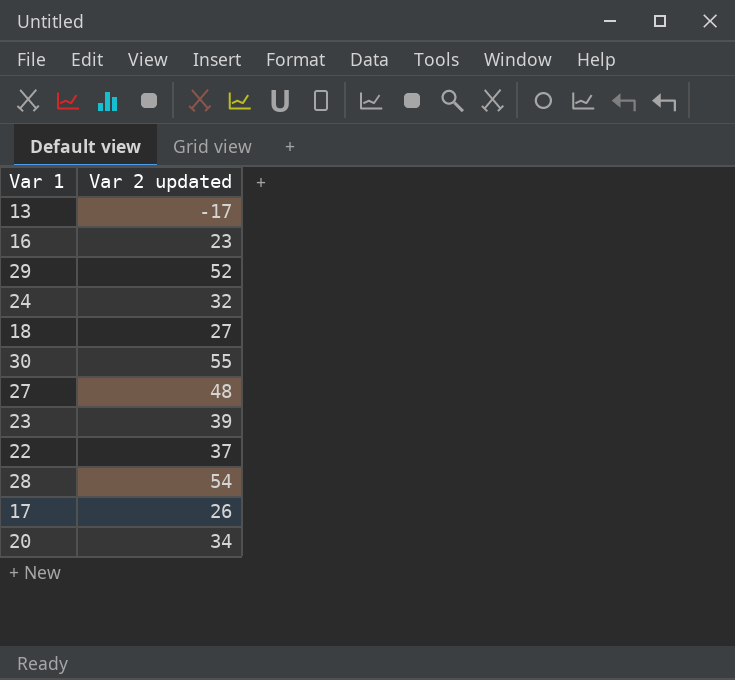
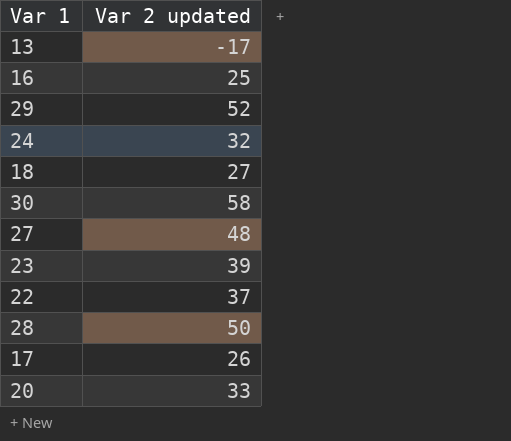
16 | Var 2 updated: 23 -> 25
30 | Var 2 updated: 55 -> 58
28 | Var 2 updated: 54 -> 50
20 | Var 2 updated: 34 -> 33

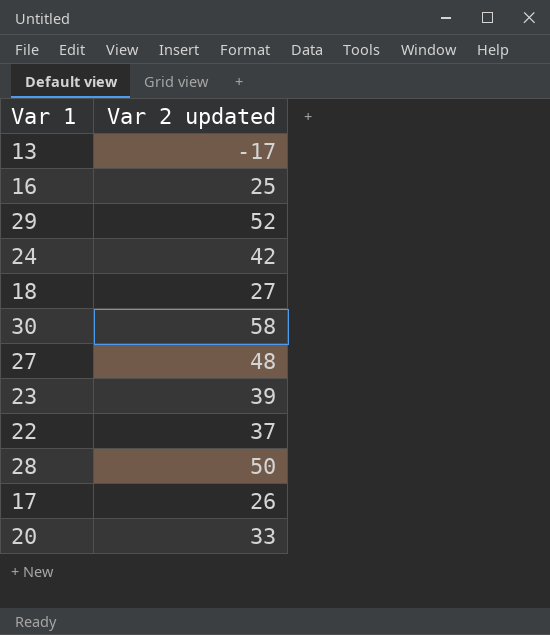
24 | Var 2 updated: 32 -> 42

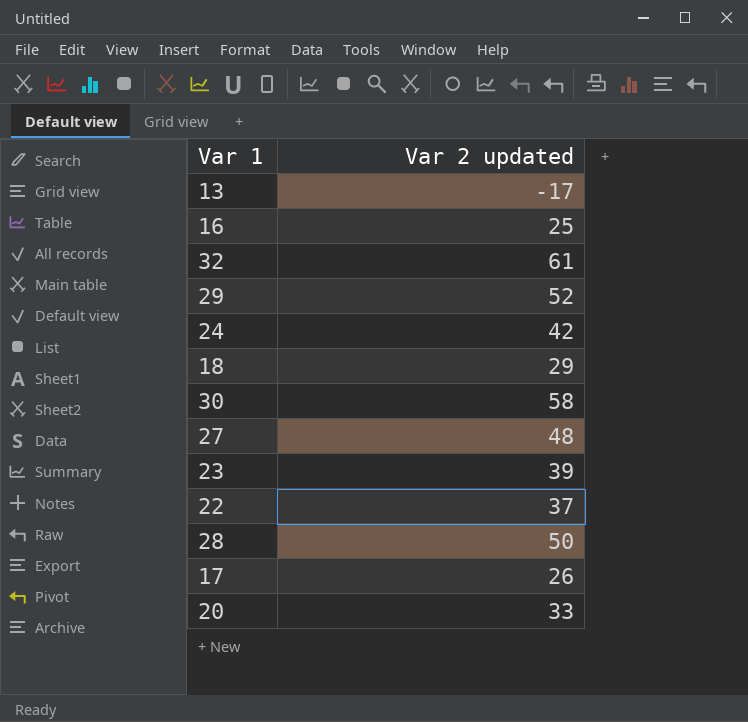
row 32: none -> 61
18 | Var 2 updated: 27 -> 29

